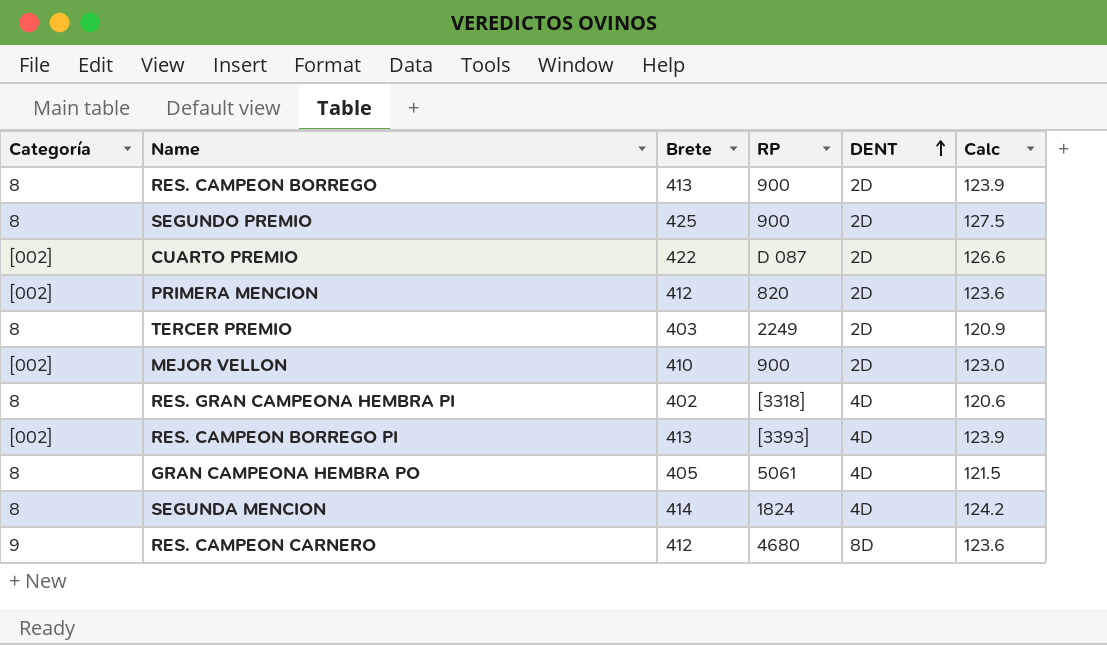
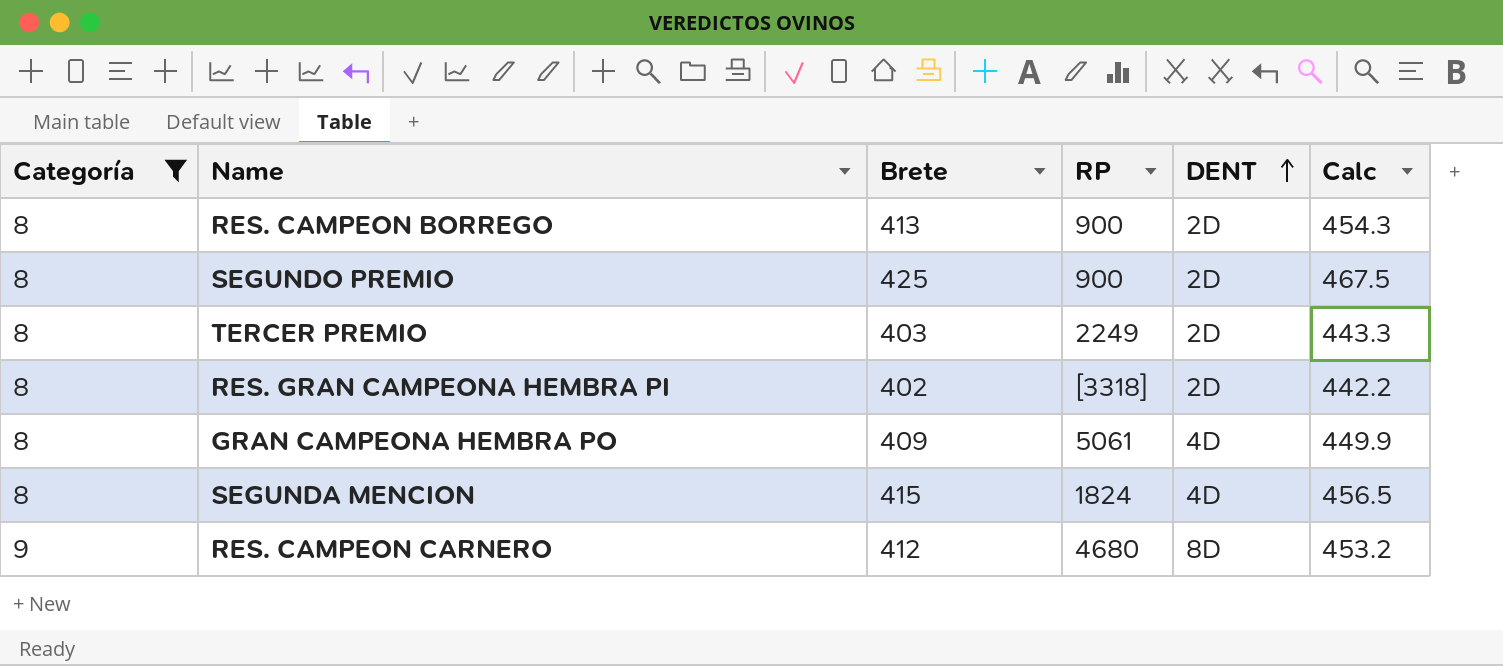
filter: none -> Categoría != [002]
column Calc | formula: [Brete] * 0.3 -> [Brete] * 1.1
RES. GRAN CAMPEONA HEMBRA PI | DENT: 4D -> 2D
GRAN CAMPEONA HEMBRA PO | Brete: 405 -> 409
SEGUNDA MENCION | Brete: 414 -> 415

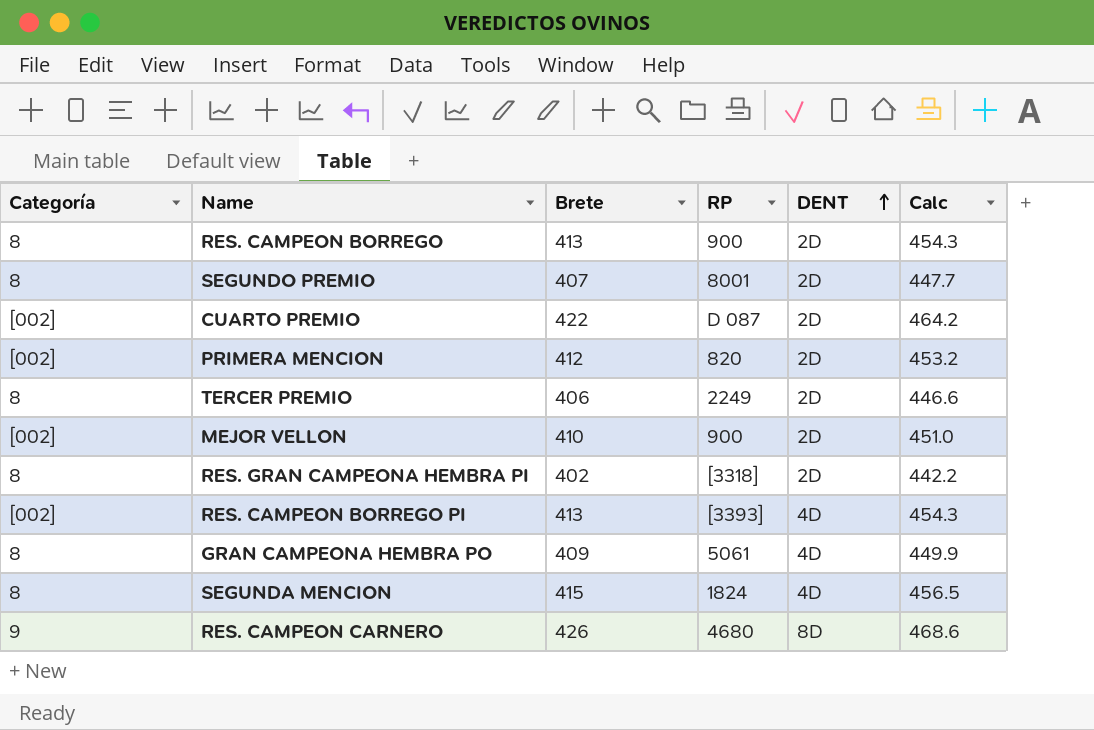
filter: Categoría != [002] -> none
SEGUNDO PREMIO | Brete: 425 -> 407
SEGUNDO PREMIO | RP: 900 -> 8001
SEGUNDO PREMIO | Calc: 467.5 -> 447.7
TERCER PREMIO | Brete: 403 -> 406
TERCER PREMIO | Calc: 443.3 -> 446.6
RES. CAMPEON CARNERO | Brete: 412 -> 426
RES. CAMPEON CARNERO | Calc: 453.2 -> 468.6

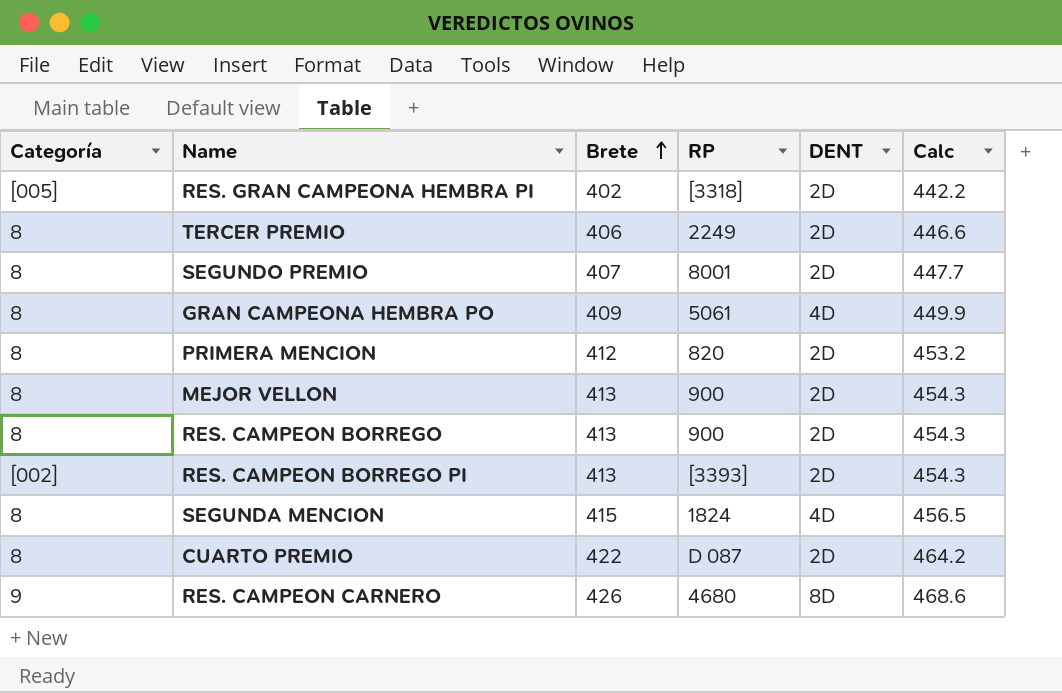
row order: DENT ascending -> Brete ascending
RES. GRAN CAMPEONA HEMBRA PI | Categoría: 8 -> [005]
PRIMERA MENCION | Categoría: [002] -> 8
MEJOR VELLON | Categoría: [002] -> 8
MEJOR VELLON | Brete: 410 -> 413
MEJOR VELLON | Calc: 451.0 -> 454.3
RES. CAMPEON BORREGO PI | DENT: 4D -> 2D
CUARTO PREMIO | Categoría: [002] -> 8

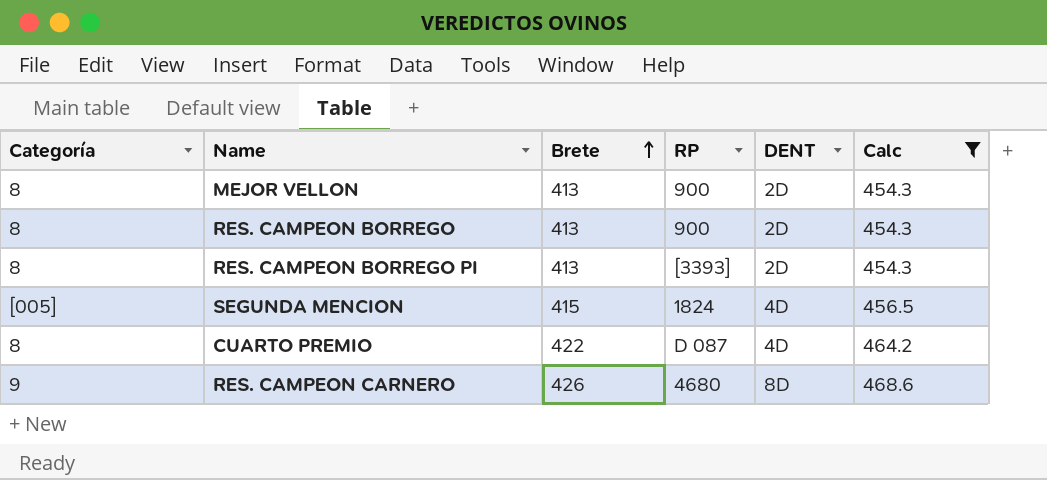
filter: none -> Calc >= 454.3
RES. CAMPEON BORREGO PI | Categoría: [002] -> 8
SEGUNDA MENCION | Categoría: 8 -> [005]
CUARTO PREMIO | DENT: 2D -> 4D

